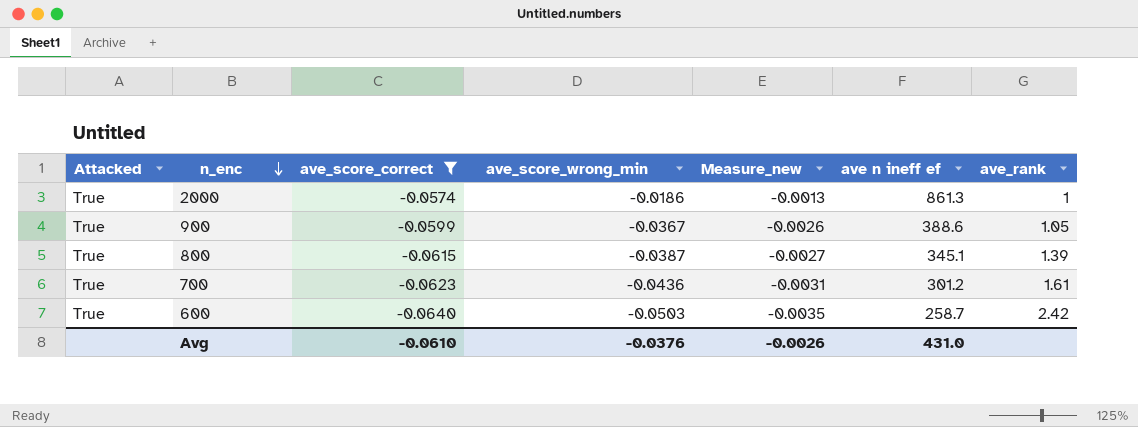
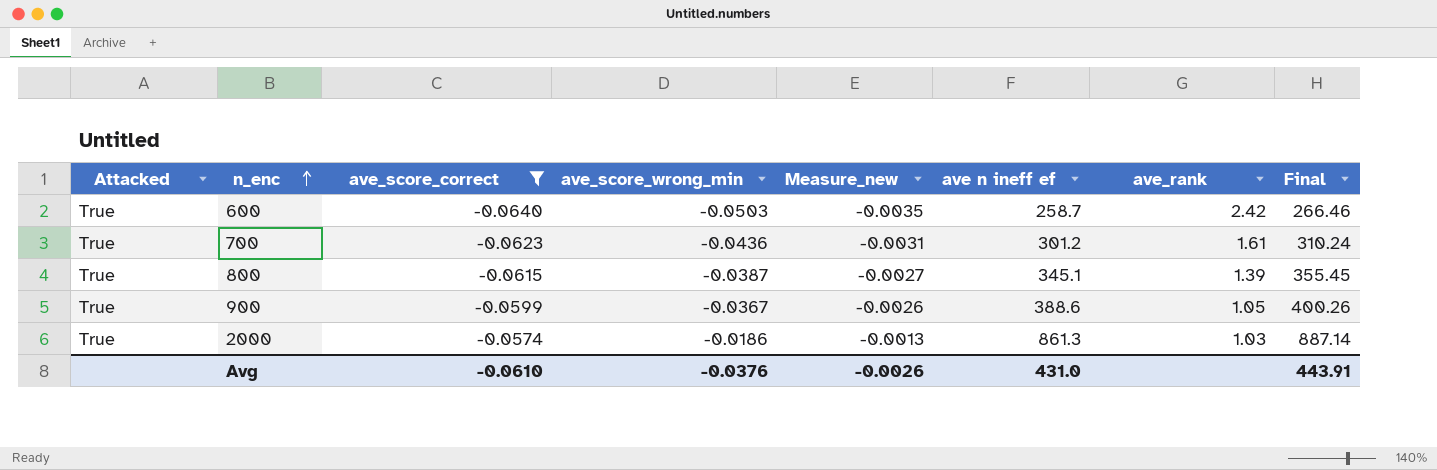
row order: n_enc descending -> n_enc ascending
column Final | formula: none -> [ave n ineff ef] * 1.03
2000 | ave_rank: 1 -> 1.03

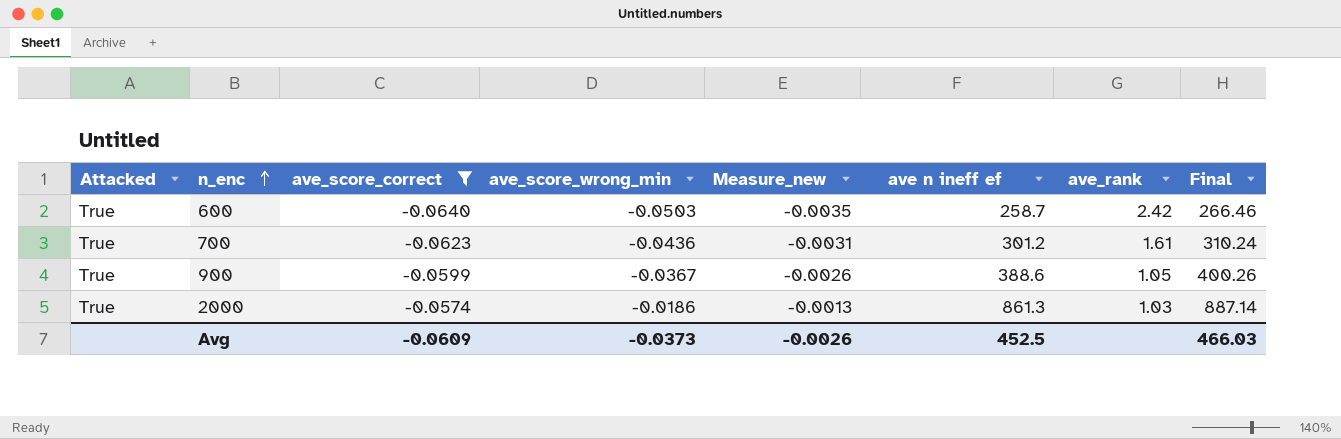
row 800: True | -0.0615 | -0.0387 | -0.0027 | 345.1 | 1.39 | 355.45 -> none
Avg | ave_score_correct: -0.0610 -> -0.0609
Avg | ave_score_wrong_min: -0.0376 -> -0.0373
Avg | ave n ineff ef: 431.0 -> 452.5
Avg | Final: 443.91 -> 466.03

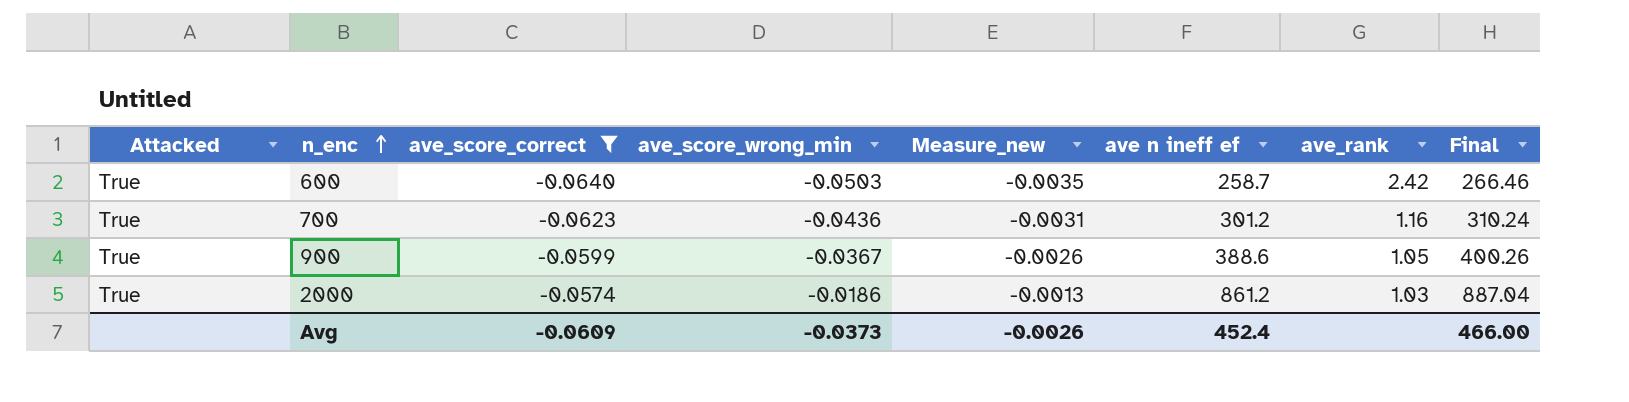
700 | ave_rank: 1.61 -> 1.16
2000 | ave n ineff ef: 861.3 -> 861.2
2000 | Final: 887.14 -> 887.04
Avg | ave n ineff ef: 452.5 -> 452.4
Avg | Final: 466.03 -> 466.00

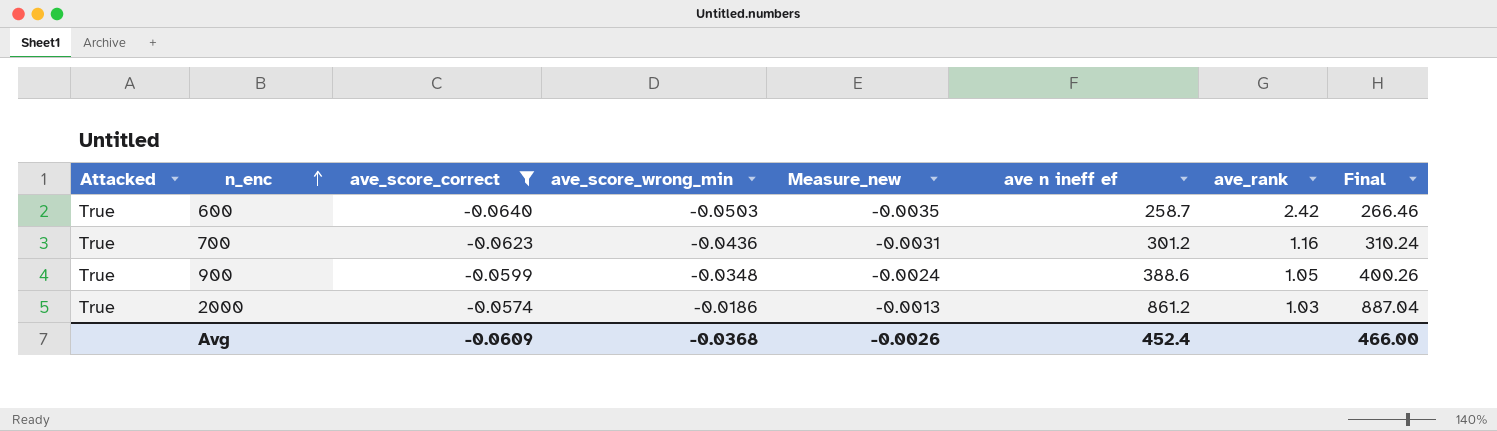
900 | ave_score_wrong_min: -0.0367 -> -0.0348
900 | Measure_new: -0.0026 -> -0.0024
Avg | ave_score_wrong_min: -0.0373 -> -0.0368

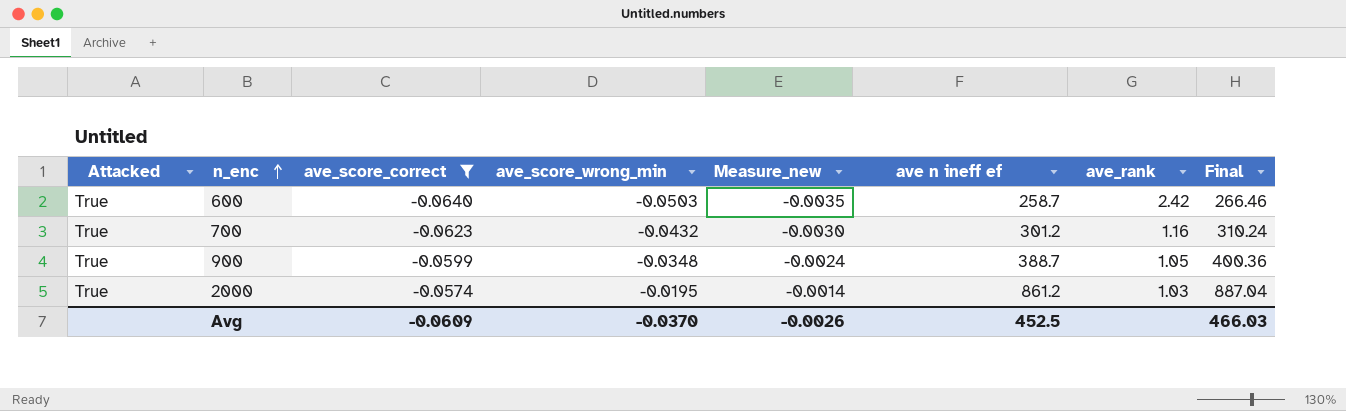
700 | ave_score_wrong_min: -0.0436 -> -0.0432
700 | Measure_new: -0.0031 -> -0.0030
900 | ave n ineff ef: 388.6 -> 388.7
900 | Final: 400.26 -> 400.36
2000 | ave_score_wrong_min: -0.0186 -> -0.0195
2000 | Measure_new: -0.0013 -> -0.0014
Avg | ave_score_wrong_min: -0.0368 -> -0.0370
Avg | ave n ineff ef: 452.4 -> 452.5
Avg | Final: 466.00 -> 466.03

